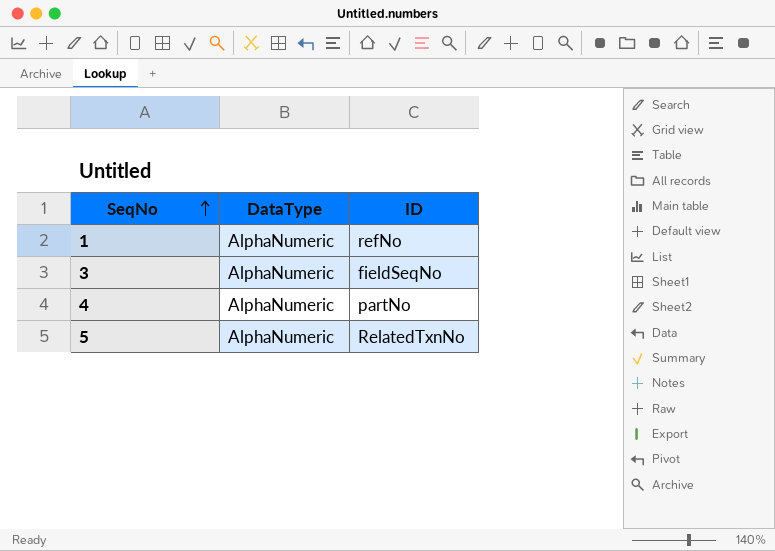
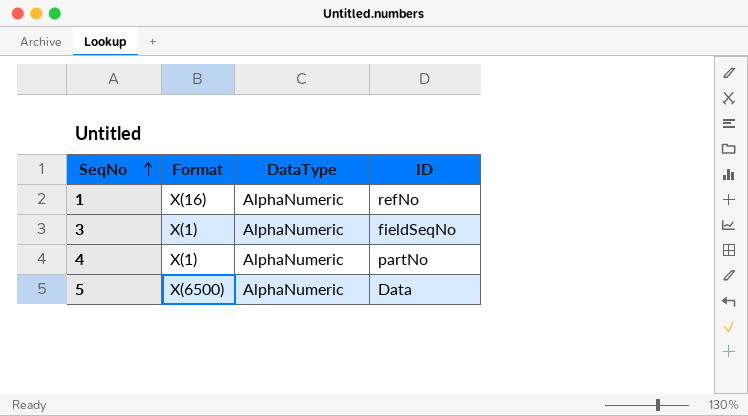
column Format | position: none -> 2
5 | ID: RelatedTxnNo -> Data

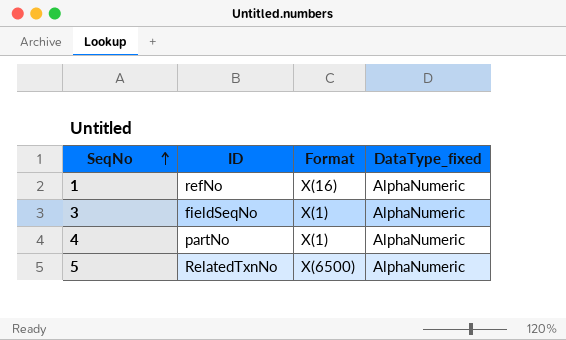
column ID | position: 4 -> 2
column name: DataType -> DataType_fixed
5 | ID: Data -> RelatedTxnNo

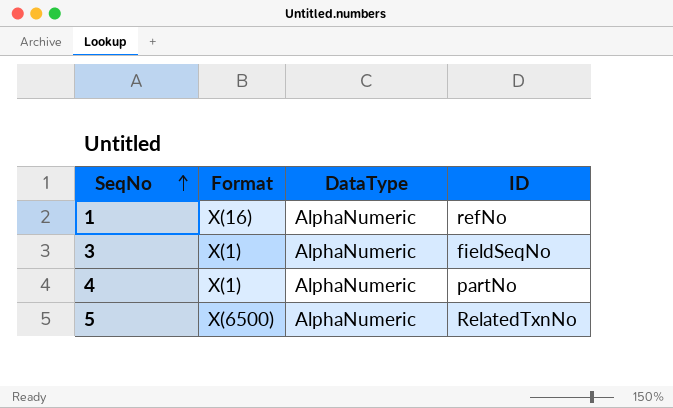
column name: DataType_fixed -> DataType
column ID | position: 2 -> 4

